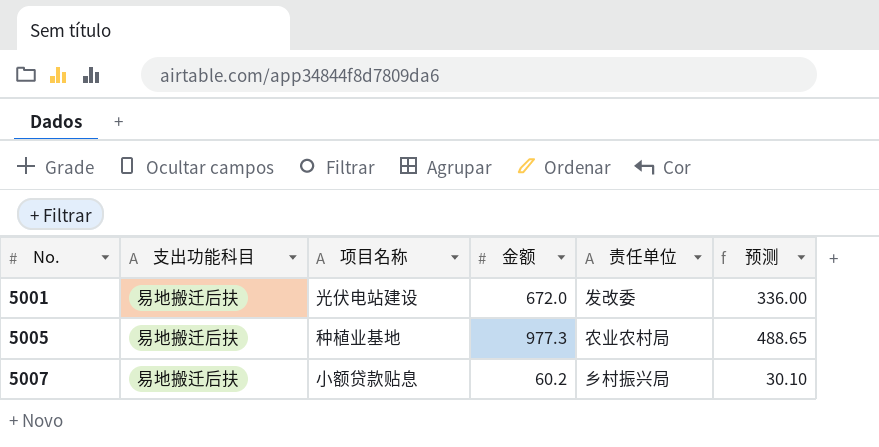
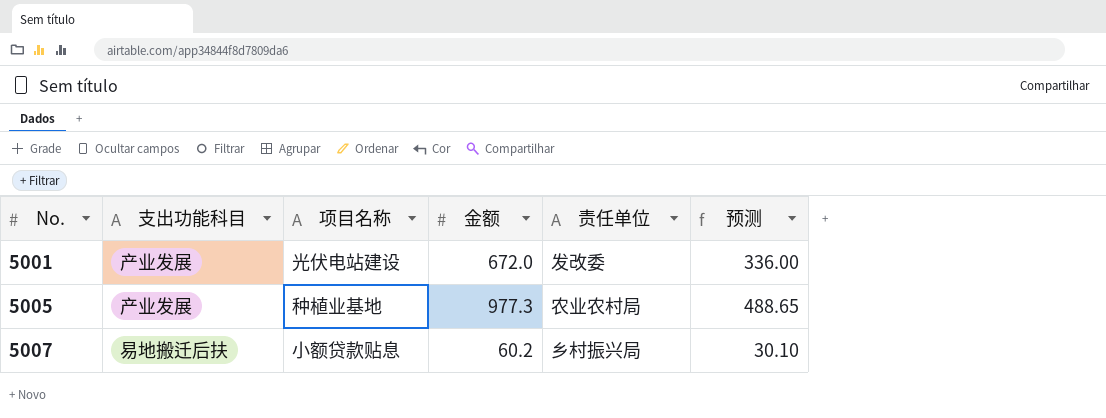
5001 | 支出功能科目: 易地搬迁后扶 -> 产业发展
5005 | 支出功能科目: 易地搬迁后扶 -> 产业发展

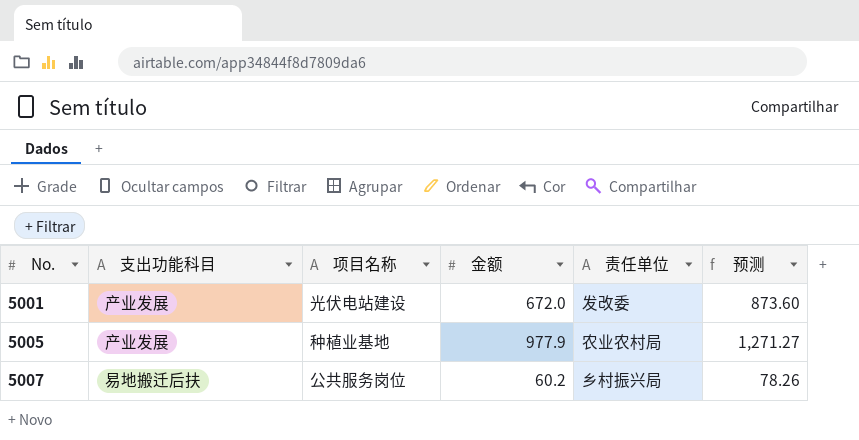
column 预测 | formula: [金额] * 0.5 -> [金额] * 1.3
5005 | 金额: 977.3 -> 977.9
5007 | 项目名称: 小额贷款贴息 -> 公共服务岗位

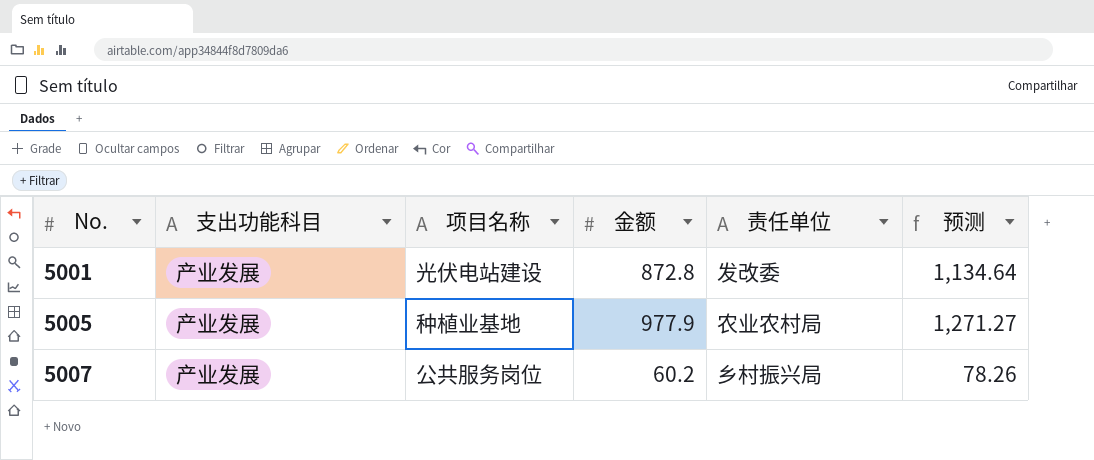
5001 | 金额: 672.0 -> 872.8
5001 | 预测: 873.60 -> 1,134.64
5007 | 支出功能科目: 易地搬迁后扶 -> 产业发展

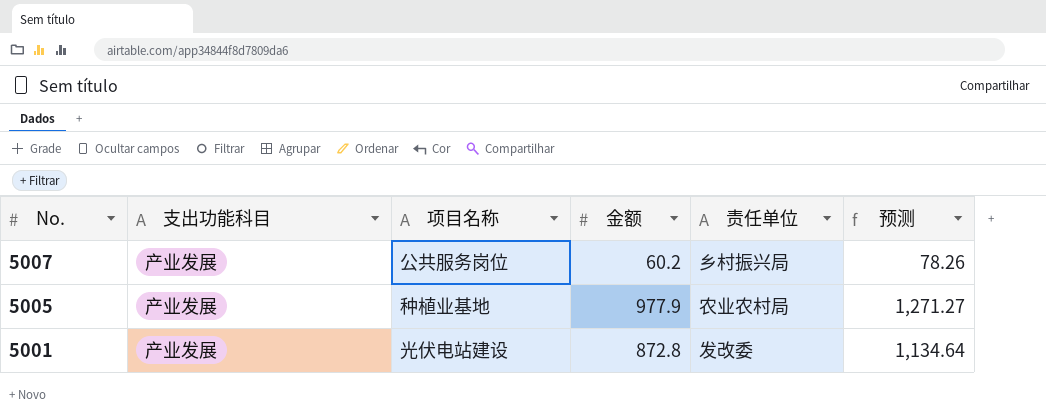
row order: No. ascending -> No. descending

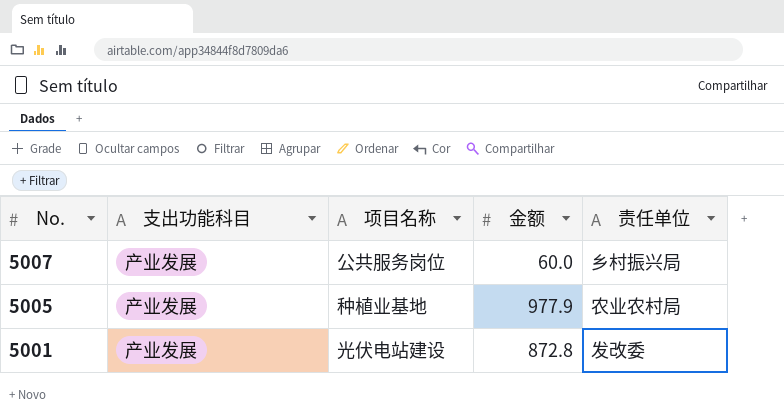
column 预测 | formula: [金额] * 1.3 -> none
5007 | 金额: 60.2 -> 60.0

